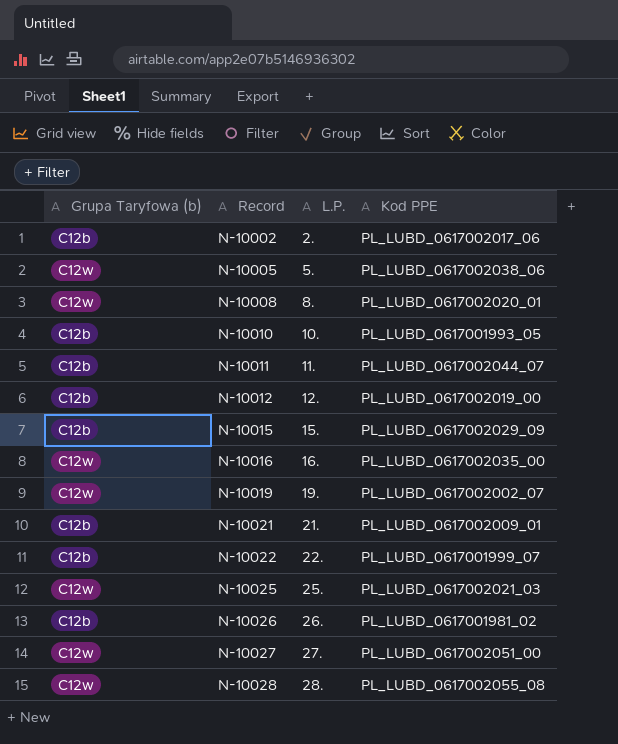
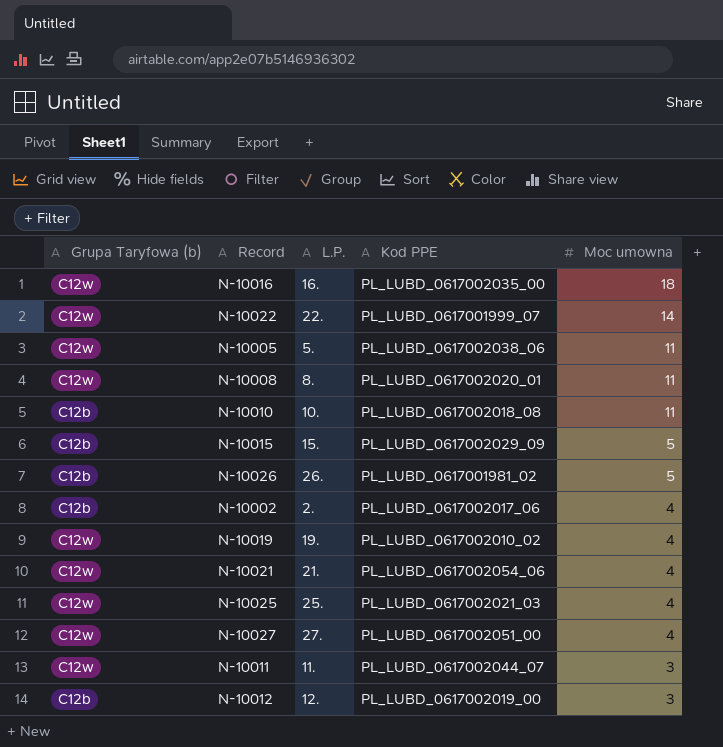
row order: Record ascending -> Moc umowna descending
column Moc umowna | position: none -> 5
row N-10028: C12w | 28. | PL_LUBD_0617002055_08 -> none
N-10022 | Grupa Taryfowa (b): C12b -> C12w
N-10010 | Kod PPE: PL_LUBD_0617001993_05 -> PL_LUBD_0617002018_08
N-10019 | Kod PPE: PL_LUBD_0617002002_07 -> PL_LUBD_0617002010_02
N-10021 | Grupa Taryfowa (b): C12b -> C12w
N-10021 | Kod PPE: PL_LUBD_0617002009_01 -> PL_LUBD_0617002054_06
N-10011 | Grupa Taryfowa (b): C12b -> C12w

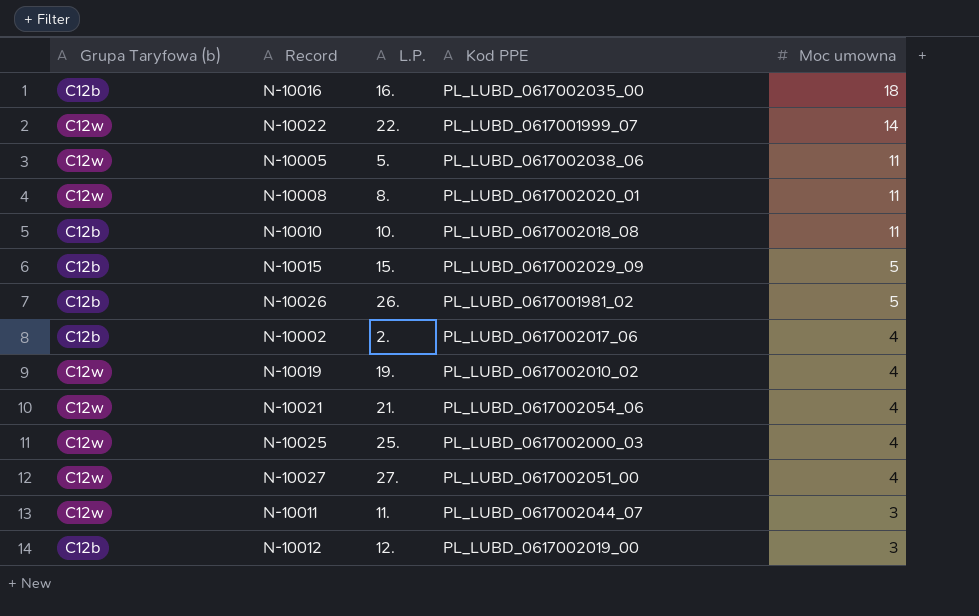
N-10016 | Grupa Taryfowa (b): C12w -> C12b
N-10025 | Kod PPE: PL_LUBD_0617002021_03 -> PL_LUBD_0617002000_03

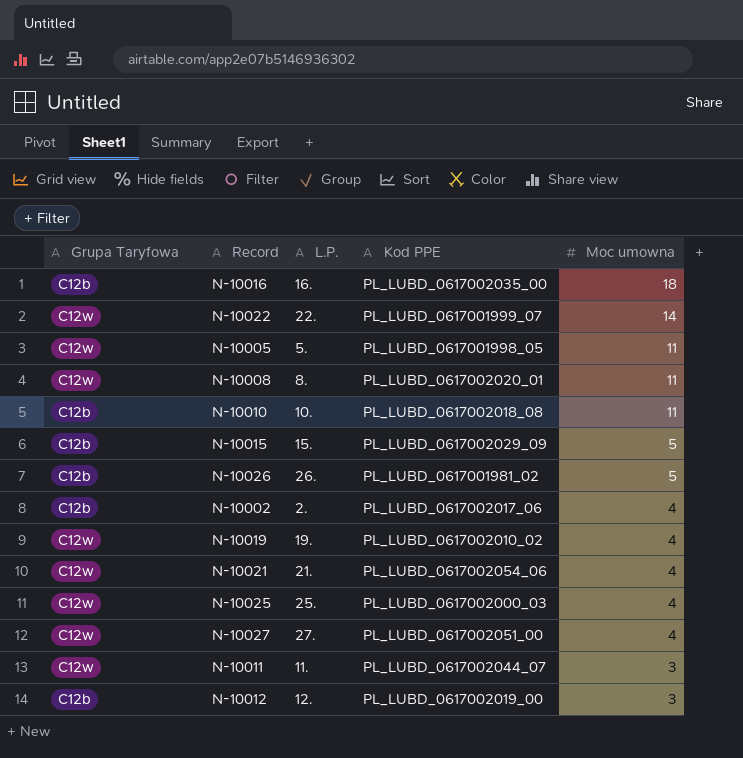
column name: Grupa Taryfowa (b) -> Grupa Taryfowa
N-10005 | Kod PPE: PL_LUBD_0617002038_06 -> PL_LUBD_0617001998_05

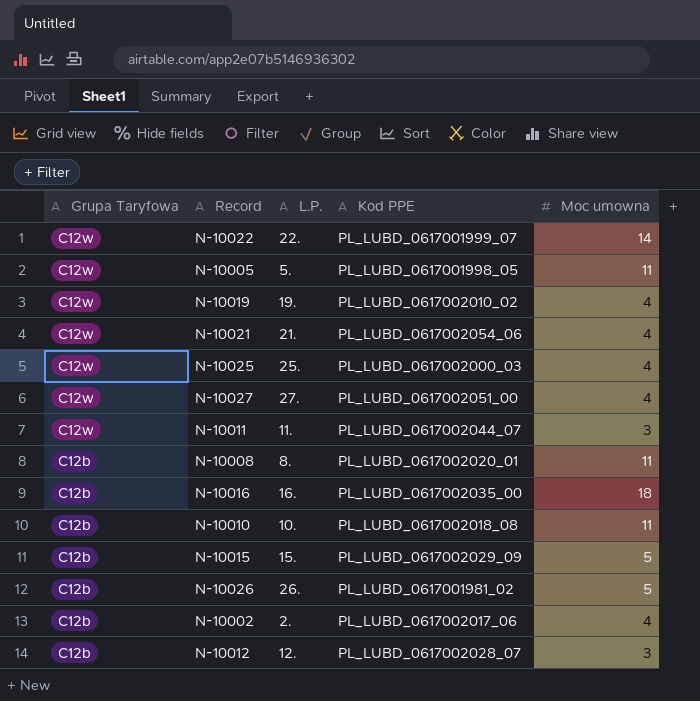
row order: Moc umowna descending -> Grupa Taryfowa descending
N-10008 | Grupa Taryfowa: C12w -> C12b
N-10012 | Kod PPE: PL_LUBD_0617002019_00 -> PL_LUBD_0617002028_07

